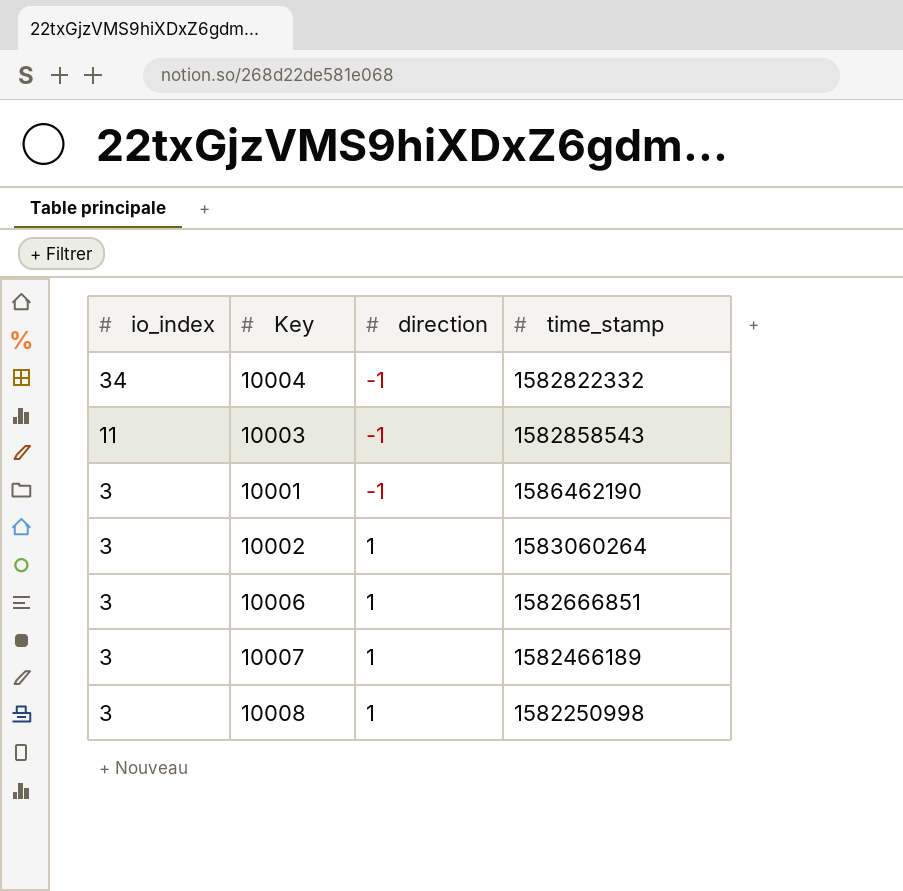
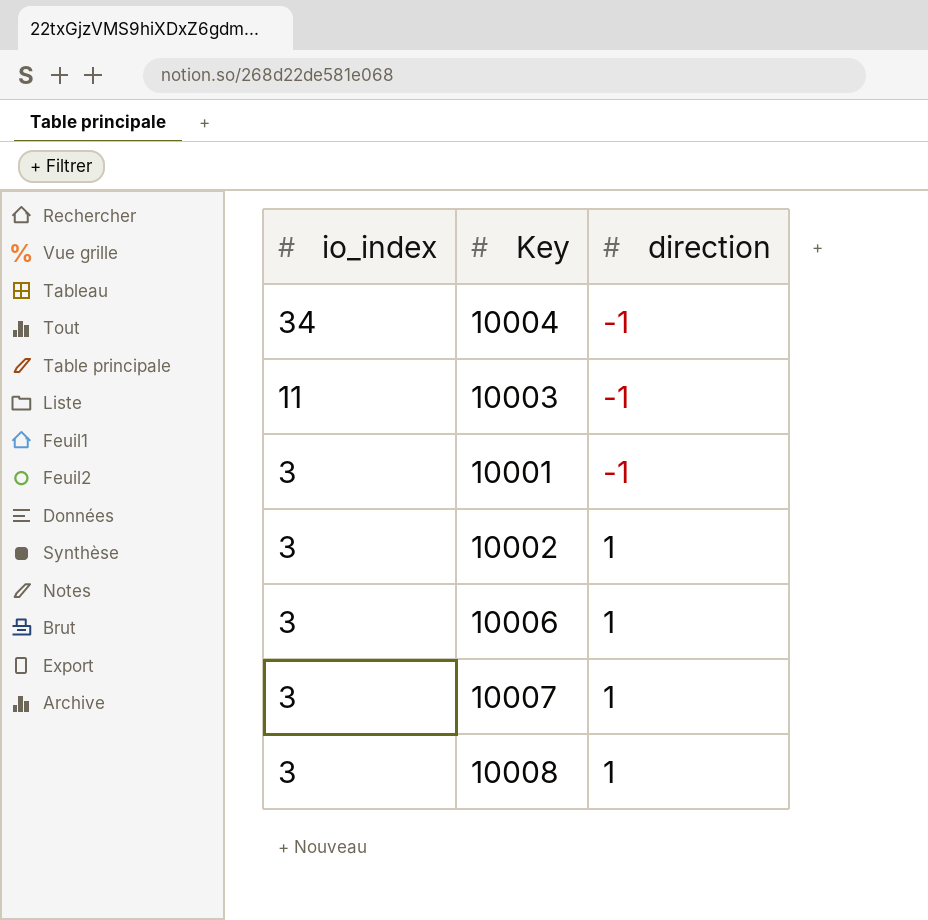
column time_stamp | position: 4 -> none

